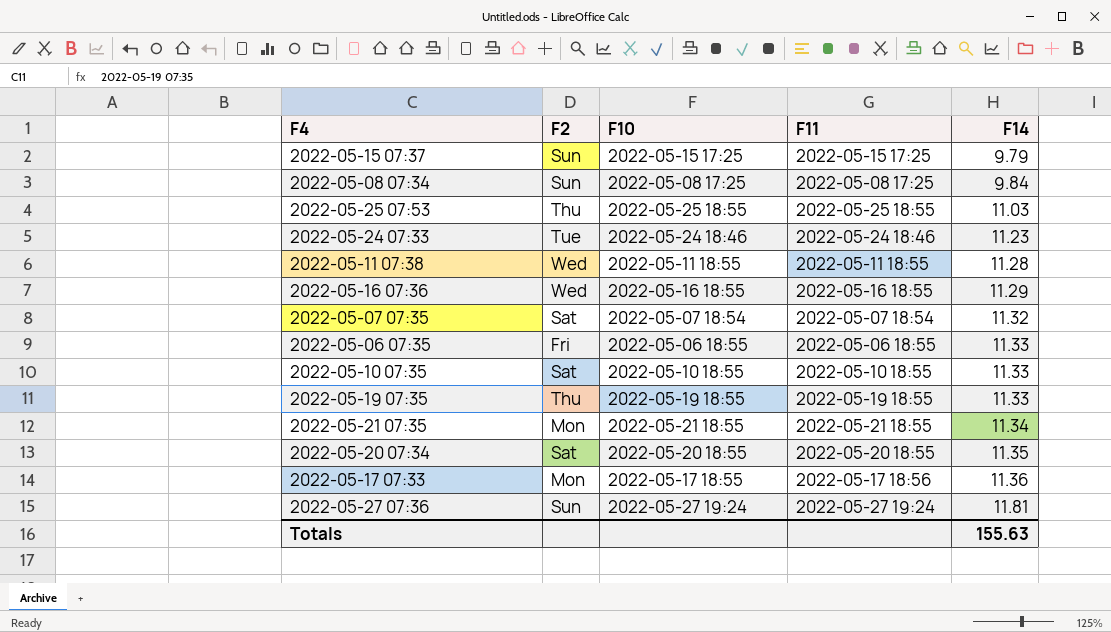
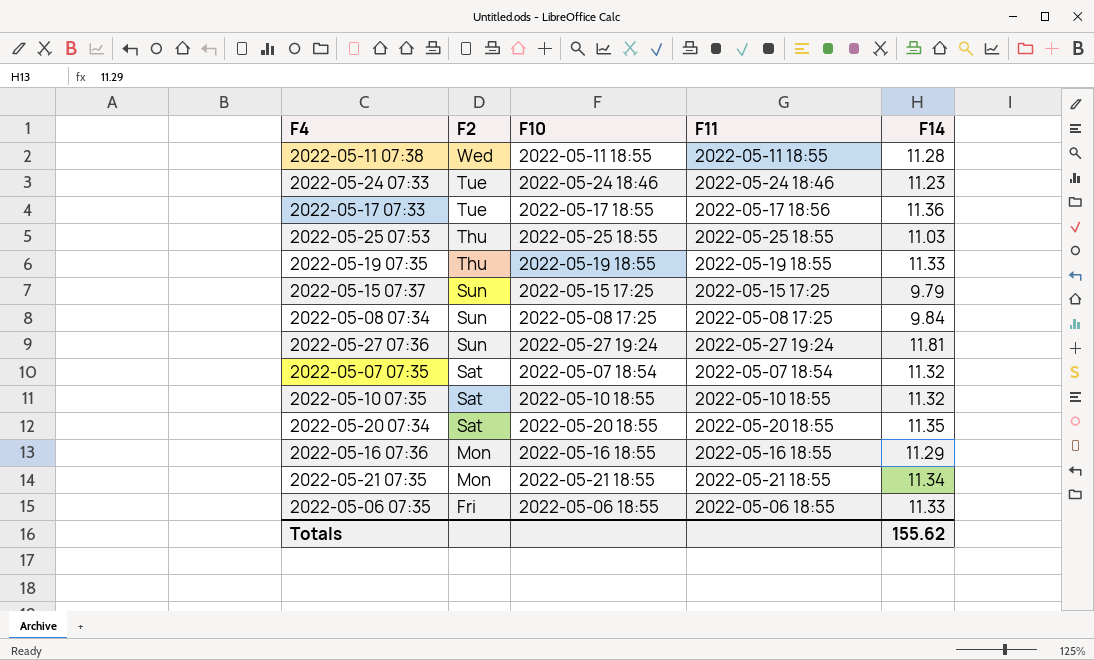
row order: F14 ascending -> F2 descending
2022-05-17 07:33 | F2: Mon -> Tue
2022-05-10 07:35 | F14: 11.33 -> 11.32
2022-05-16 07:36 | F2: Wed -> Mon
Totals | F14: 155.63 -> 155.62

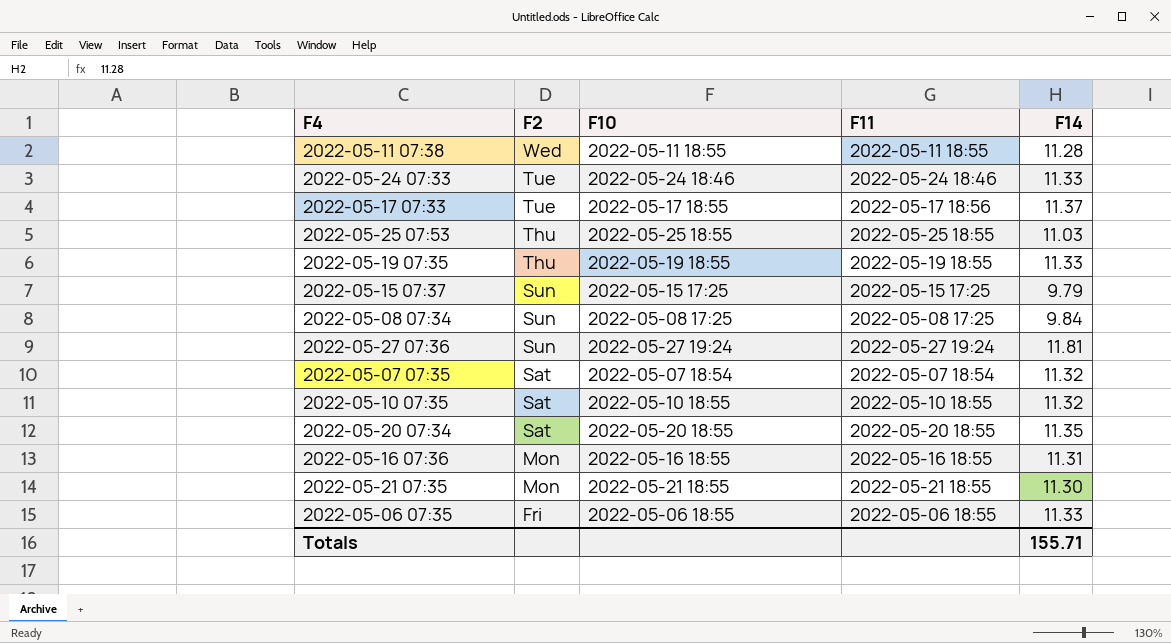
2022-05-24 07:33 | F14: 11.23 -> 11.33
2022-05-17 07:33 | F14: 11.36 -> 11.37
2022-05-16 07:36 | F14: 11.29 -> 11.31
2022-05-21 07:35 | F14: 11.34 -> 11.30
Totals | F14: 155.62 -> 155.71

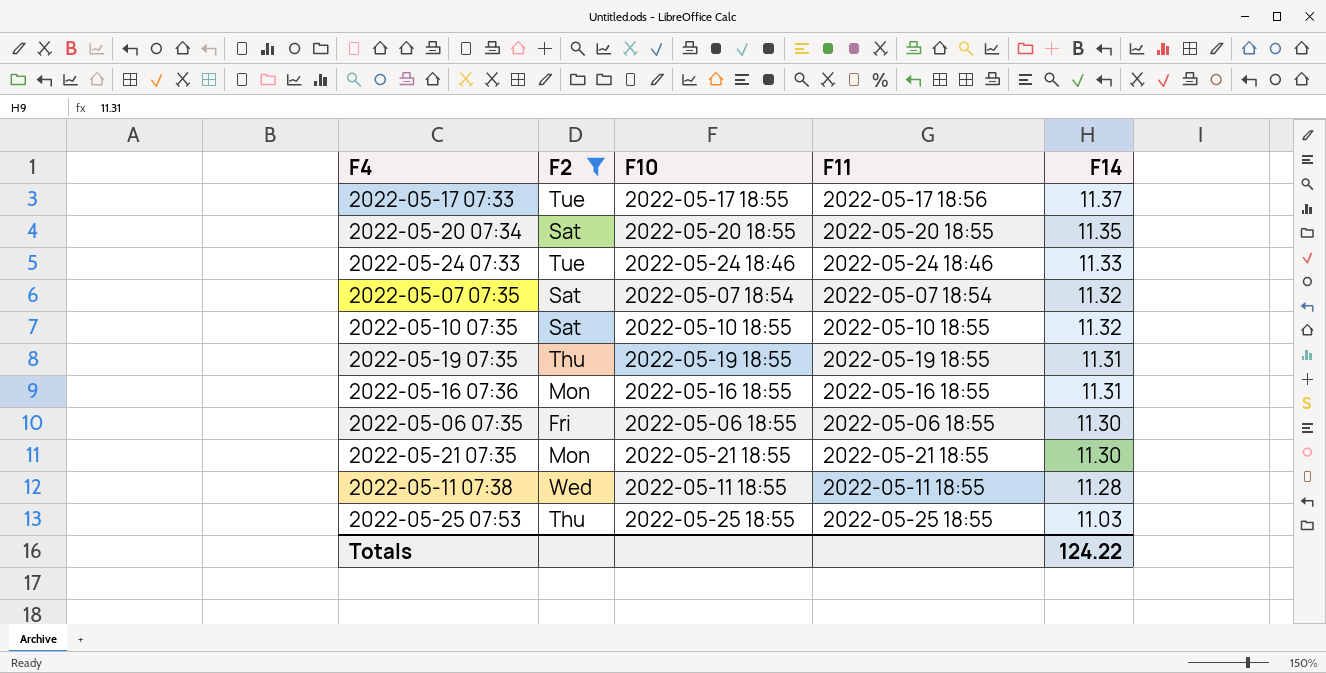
filter: none -> F2 != Sun
row order: F2 descending -> F14 descending
2022-05-19 07:35 | F14: 11.33 -> 11.31
2022-05-06 07:35 | F14: 11.33 -> 11.30
Totals | F14: 155.71 -> 124.22

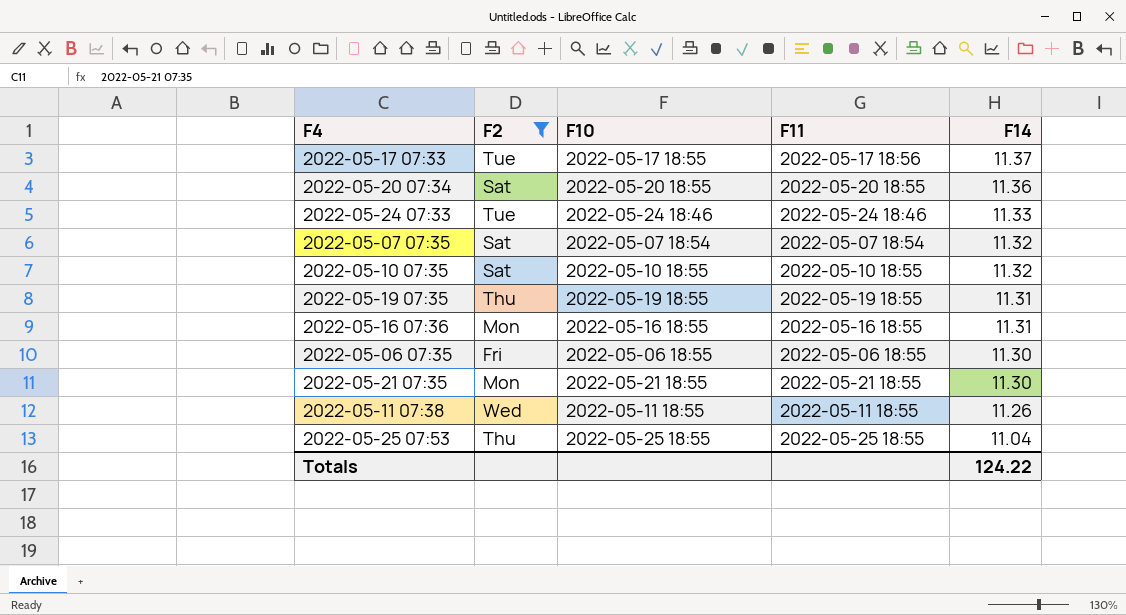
2022-05-20 07:34 | F14: 11.35 -> 11.36
2022-05-11 07:38 | F14: 11.28 -> 11.26
2022-05-25 07:53 | F14: 11.03 -> 11.04

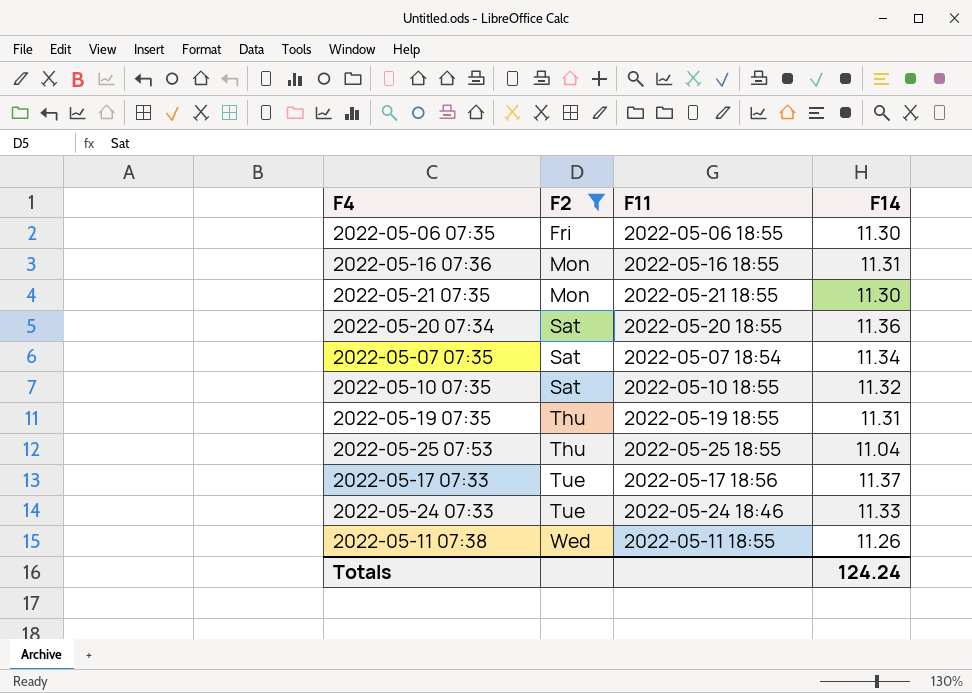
row order: F14 descending -> F2 ascending
column F10 | position: 3 -> none
2022-05-07 07:35 | F14: 11.32 -> 11.34
Totals | F14: 124.22 -> 124.24

